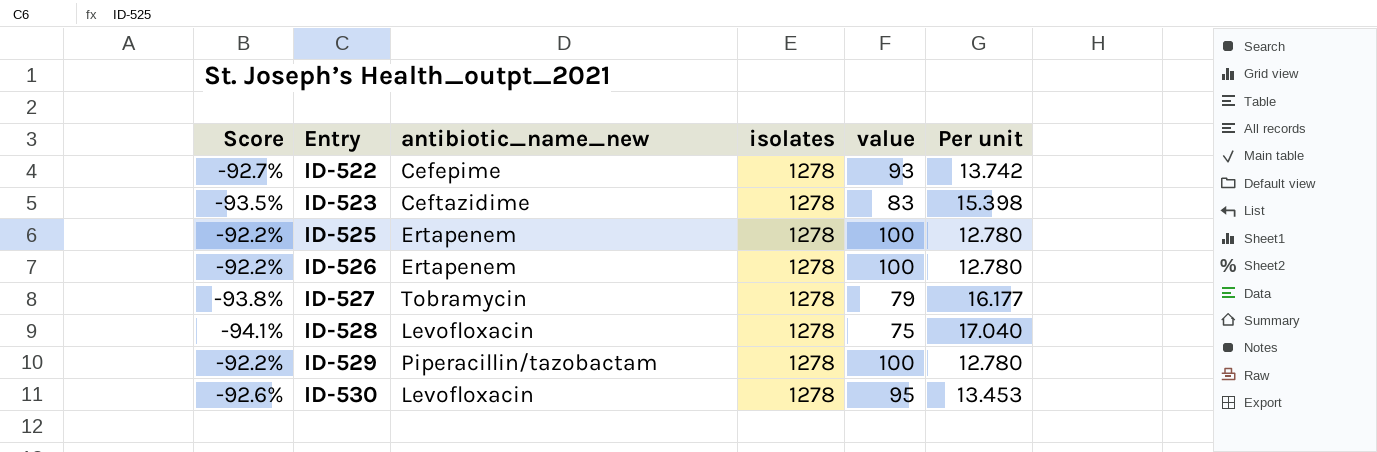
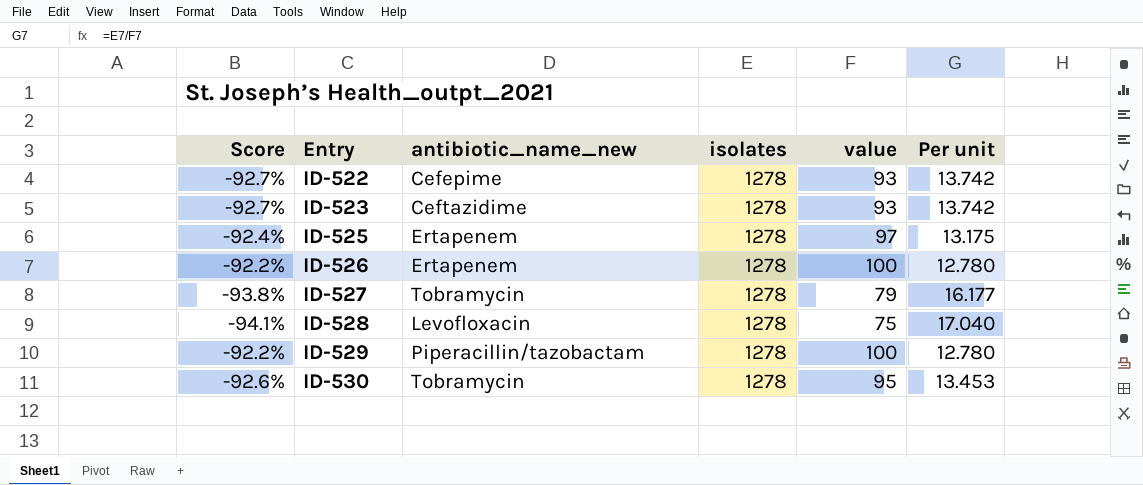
ID-523 | Score: -93.5% -> -92.7%
ID-523 | value: 83 -> 93
ID-523 | Per unit: 15.398 -> 13.742
ID-525 | Score: -92.2% -> -92.4%
ID-525 | value: 100 -> 97
ID-525 | Per unit: 12.780 -> 13.175
ID-530 | antibiotic_name_new: Levofloxacin -> Tobramycin

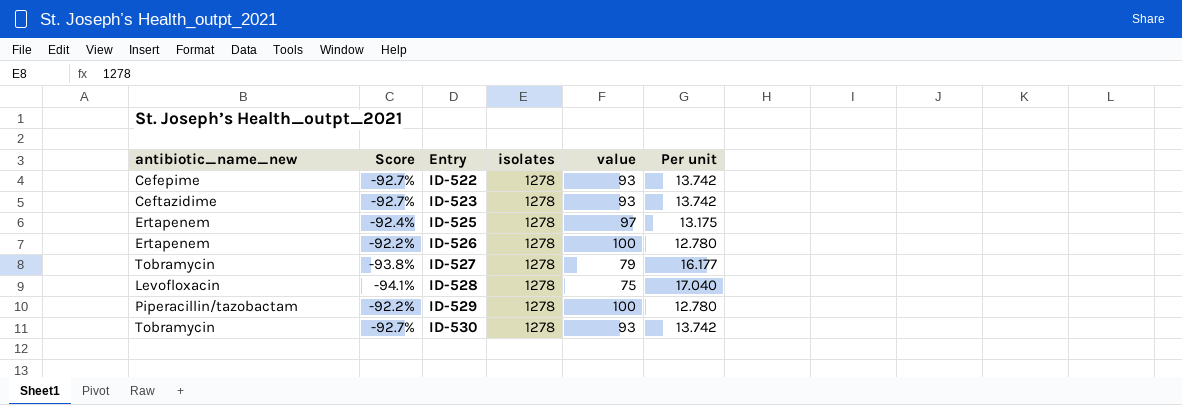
column antibiotic_name_new | position: 3 -> 1
ID-530 | Score: -92.6% -> -92.7%
ID-530 | value: 95 -> 93
ID-530 | Per unit: 13.453 -> 13.742

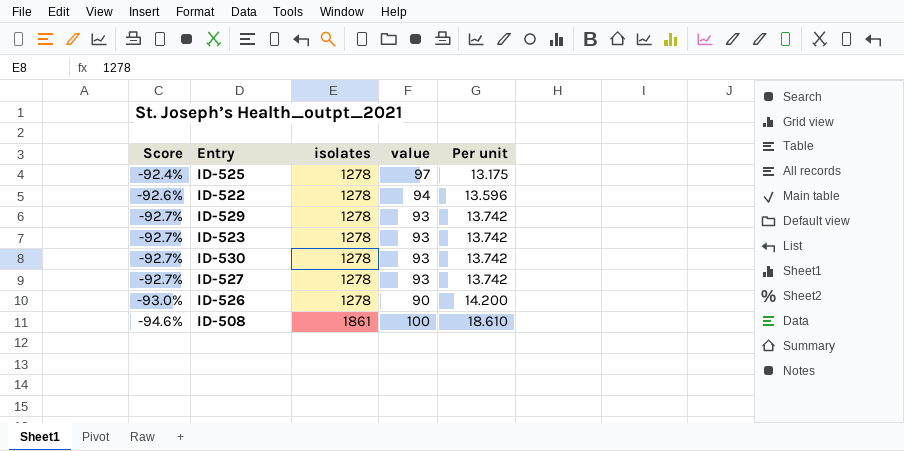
row order: Entry ascending -> Score descending
column antibiotic_name_new | position: 1 -> none
row ID-528: Levofloxacin | -94.1% | 1278 | 75 | 17.040 -> none
ID-522 | Score: -92.7% -> -92.6%
ID-522 | value: 93 -> 94
ID-522 | Per unit: 13.742 -> 13.596
ID-529 | Score: -92.2% -> -92.7%
ID-529 | value: 100 -> 93
ID-529 | Per unit: 12.780 -> 13.742
ID-527 | Score: -93.8% -> -92.7%
ID-527 | value: 79 -> 93
ID-527 | Per unit: 16.177 -> 13.742
ID-526 | Score: -92.2% -> -93.0%
ID-526 | value: 100 -> 90
ID-526 | Per unit: 12.780 -> 14.200
row ID-508: none -> -94.6% | 1861 | 100 | 18.610

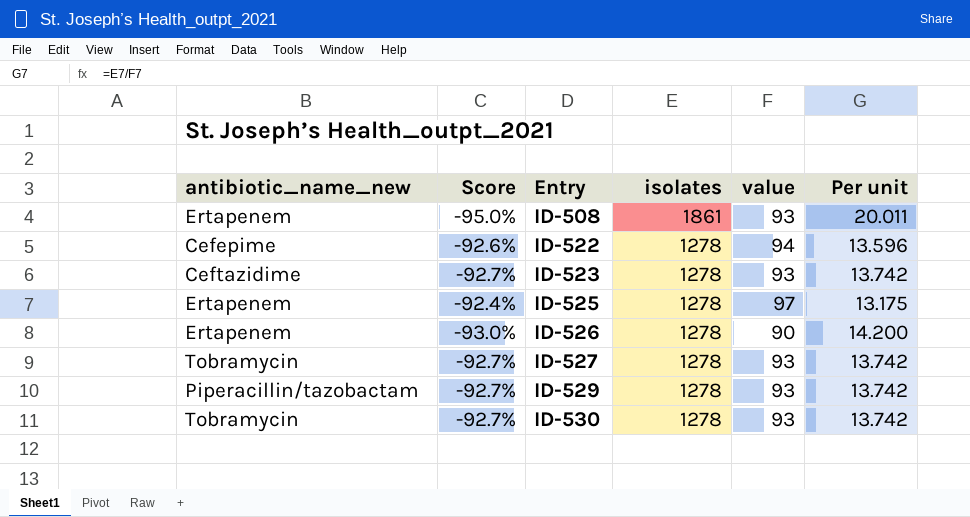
row order: Score descending -> Entry ascending
column antibiotic_name_new | position: none -> 1
ID-508 | Score: -94.6% -> -95.0%
ID-508 | value: 100 -> 93
ID-508 | Per unit: 18.610 -> 20.011

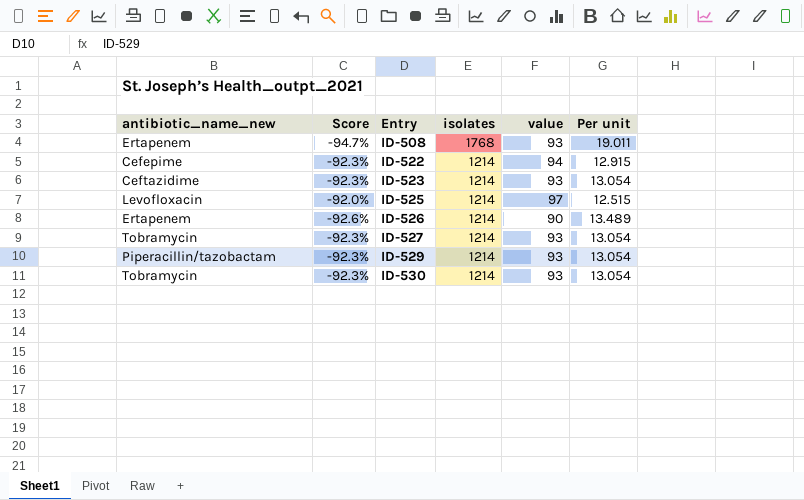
ID-508 | Score: -95.0% -> -94.7%
ID-508 | isolates: 1861 -> 1768
ID-508 | Per unit: 20.011 -> 19.011
ID-522 | Score: -92.6% -> -92.3%
ID-522 | isolates: 1278 -> 1214
ID-522 | Per unit: 13.596 -> 12.915
ID-523 | Score: -92.7% -> -92.3%
ID-523 | isolates: 1278 -> 1214
ID-523 | Per unit: 13.742 -> 13.054
ID-525 | antibiotic_name_new: Ertapenem -> Levofloxacin
ID-525 | Score: -92.4% -> -92.0%
ID-525 | isolates: 1278 -> 1214
ID-525 | Per unit: 13.175 -> 12.515
ID-526 | Score: -93.0% -> -92.6%
ID-526 | isolates: 1278 -> 1214
ID-526 | Per unit: 14.200 -> 13.489
ID-527 | Score: -92.7% -> -92.3%
ID-527 | isolates: 1278 -> 1214
ID-527 | Per unit: 13.742 -> 13.054
ID-529 | Score: -92.7% -> -92.3%
ID-529 | isolates: 1278 -> 1214
ID-529 | Per unit: 13.742 -> 13.054
ID-530 | Score: -92.7% -> -92.3%
ID-530 | isolates: 1278 -> 1214
ID-530 | Per unit: 13.742 -> 13.054

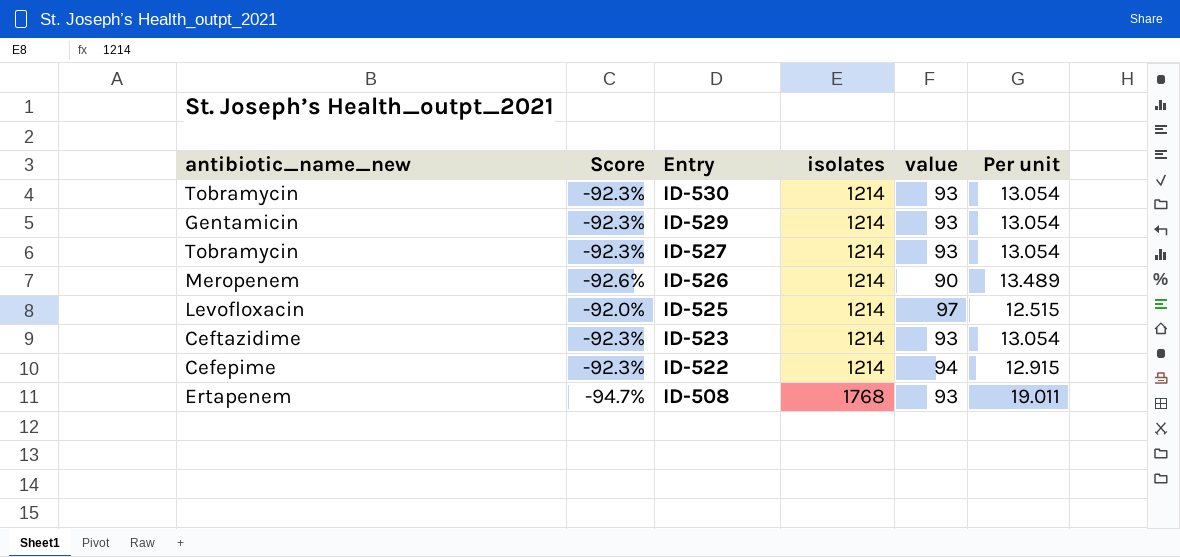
row order: Entry ascending -> Entry descending
ID-529 | antibiotic_name_new: Piperacillin/tazobactam -> Gentamicin
ID-526 | antibiotic_name_new: Ertapenem -> Meropenem

